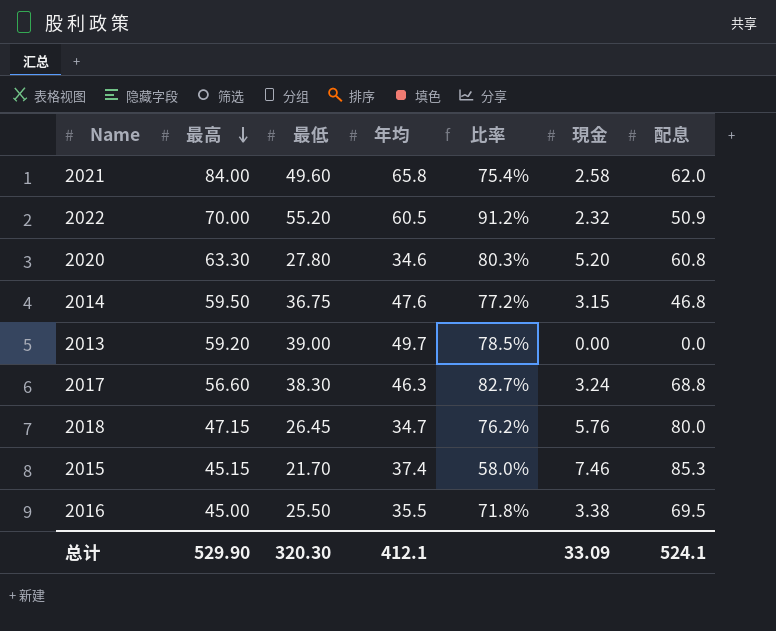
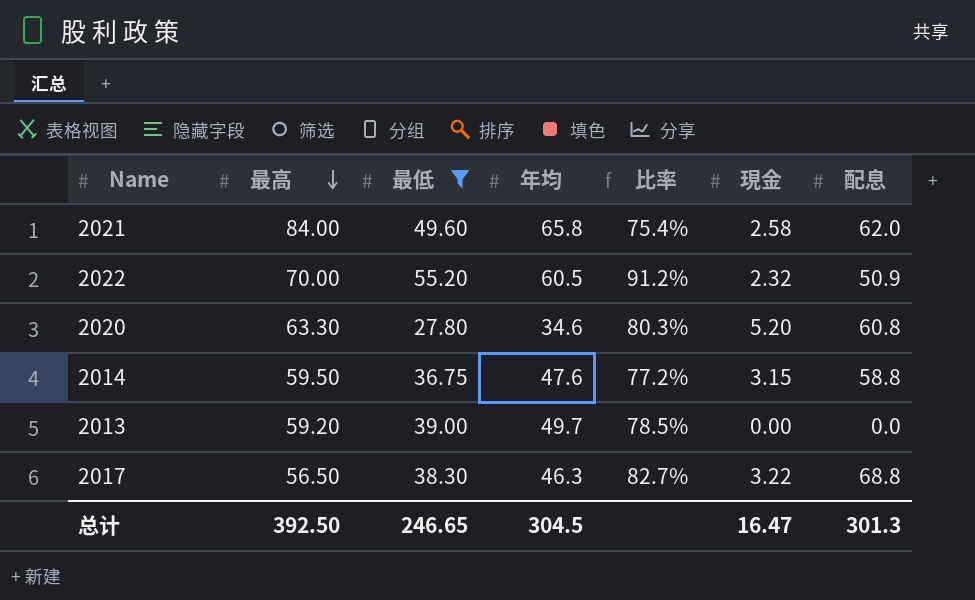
filter: none -> 最低 >= 27.80
2014 | 配息: 46.8 -> 58.8
2017 | 最高: 56.60 -> 56.50
2017 | 現金: 3.24 -> 3.22
总计 | 最高: 529.90 -> 392.50
总计 | 最低: 320.30 -> 246.65
总计 | 年均: 412.1 -> 304.5
总计 | 現金: 33.09 -> 16.47
总计 | 配息: 524.1 -> 301.3

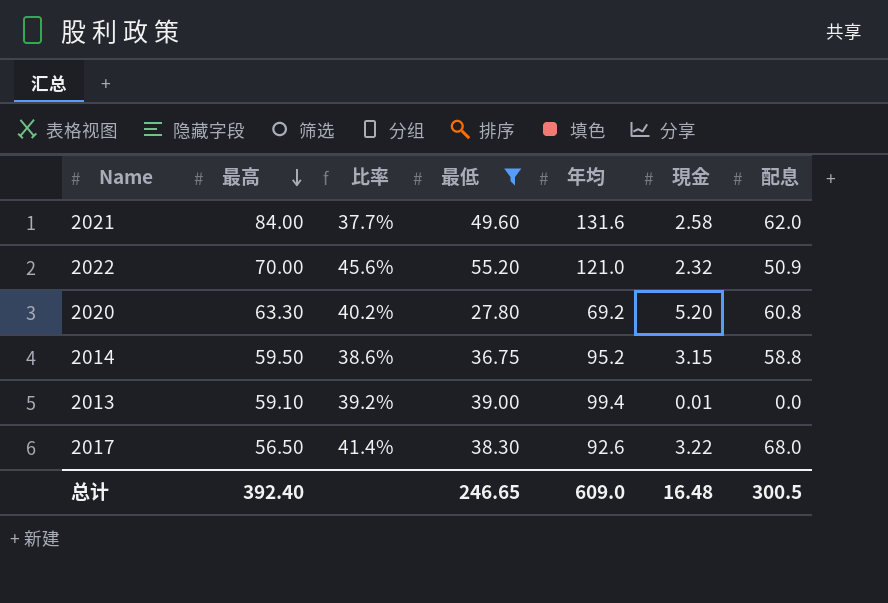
column 比率 | position: 5 -> 3
2021 | 比率: 75.4% -> 37.7%
2021 | 年均: 65.8 -> 131.6
2022 | 比率: 91.2% -> 45.6%
2022 | 年均: 60.5 -> 121.0
2020 | 比率: 80.3% -> 40.2%
2020 | 年均: 34.6 -> 69.2
2014 | 比率: 77.2% -> 38.6%
2014 | 年均: 47.6 -> 95.2
2013 | 最高: 59.20 -> 59.10
2013 | 比率: 78.5% -> 39.2%
2013 | 年均: 49.7 -> 99.4
2013 | 現金: 0.00 -> 0.01
2017 | 比率: 82.7% -> 41.4%
2017 | 年均: 46.3 -> 92.6
2017 | 配息: 68.8 -> 68.0
总计 | 最高: 392.50 -> 392.40
总计 | 年均: 304.5 -> 609.0
总计 | 現金: 16.47 -> 16.48
总计 | 配息: 301.3 -> 300.5

